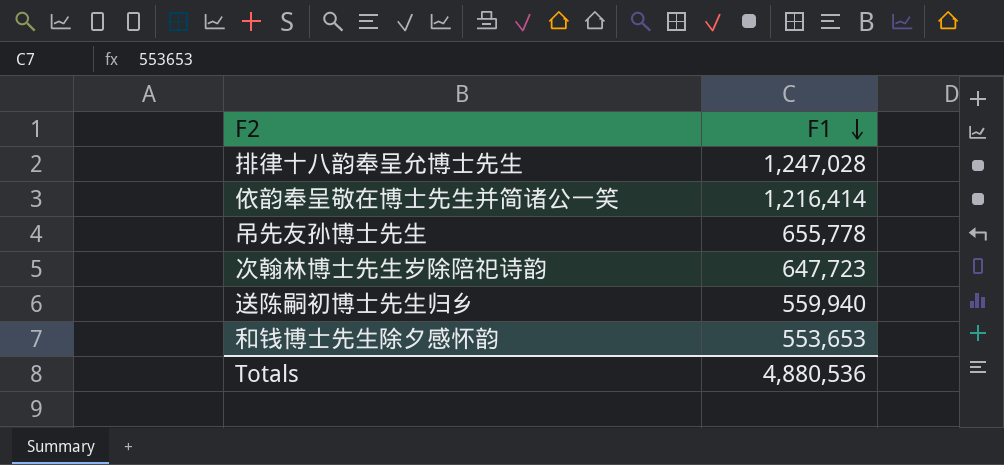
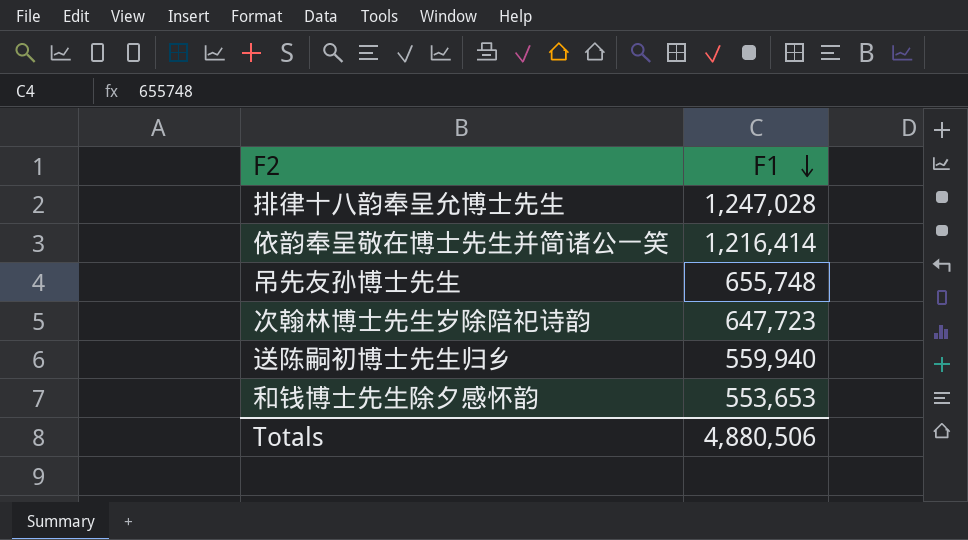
吊先友孙博士先生 | F1: 655,778 -> 655,748
Totals | F1: 4,880,536 -> 4,880,506

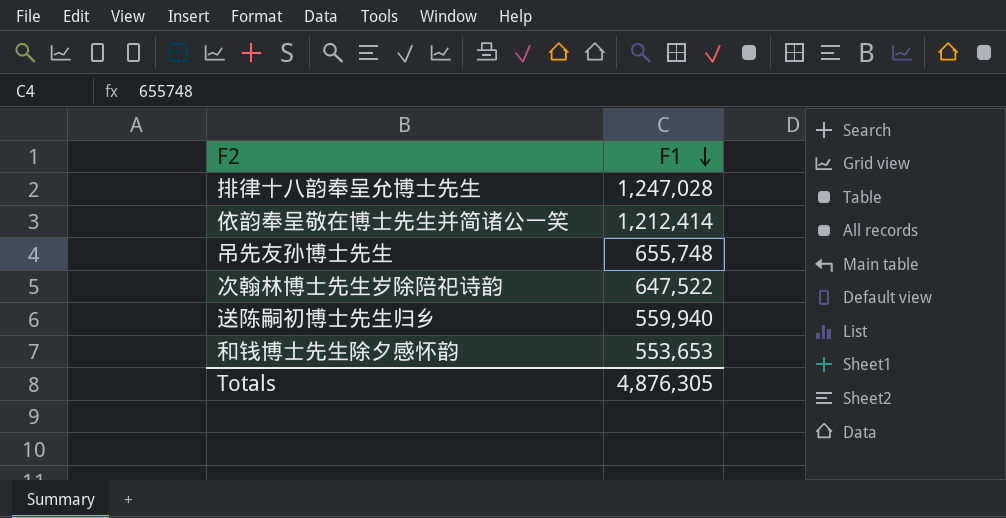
依韵奉呈敬在博士先生并简诸公一笑 | F1: 1,216,414 -> 1,212,414
次翰林博士先生岁除陪祀诗韵 | F1: 647,723 -> 647,522
Totals | F1: 4,880,506 -> 4,876,305

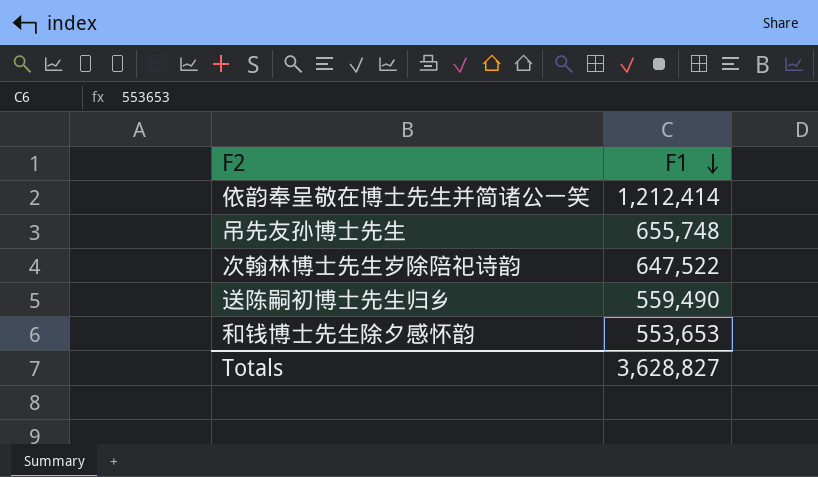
row 排律十八韵奉呈允博士先生: 1,247,028 -> none
送陈嗣初博士先生归乡 | F1: 559,940 -> 559,490
Totals | F1: 4,876,305 -> 3,628,827

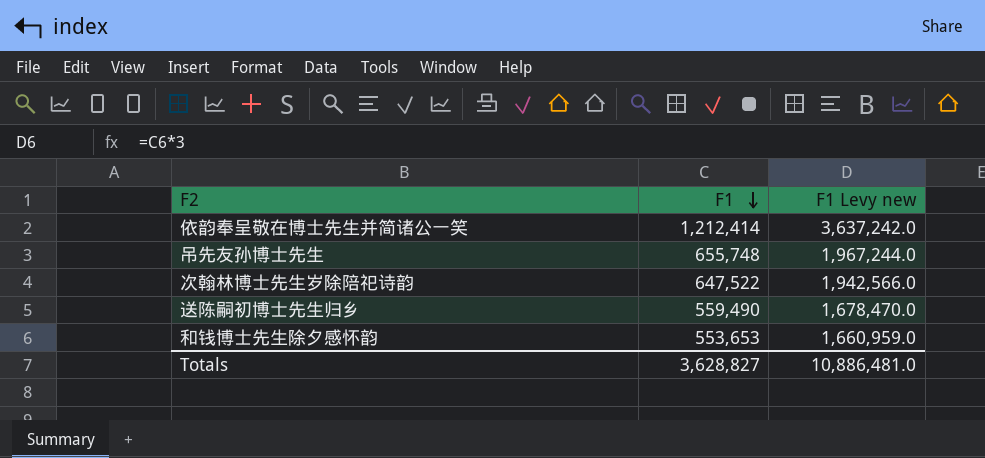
column F1 Levy new | formula: none -> [F1] * 3

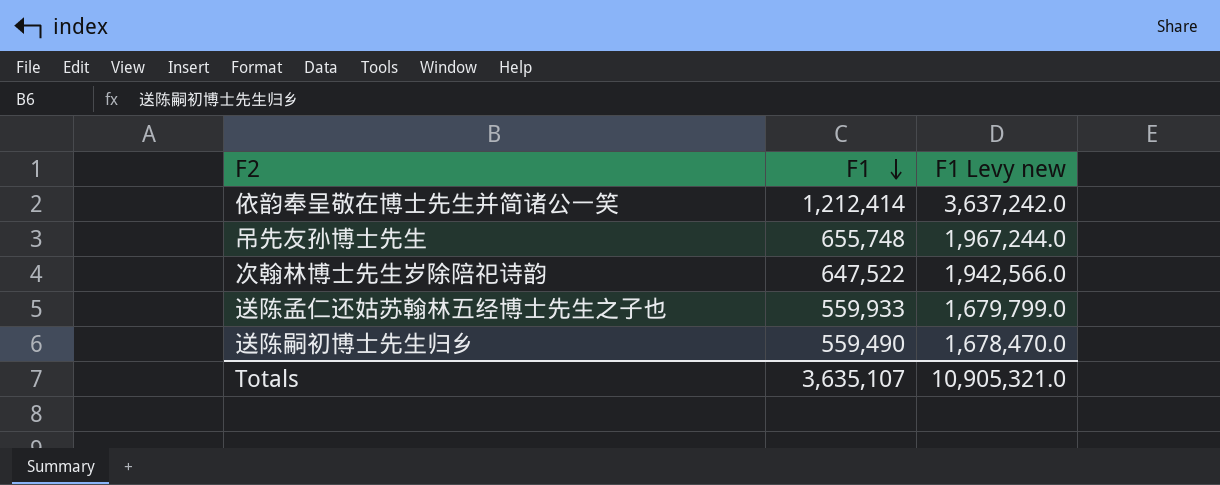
row 和钱博士先生除夕感怀韵: 553,653 | 1,660,959.0 -> none
row 送陈孟仁还姑苏翰林五经博士先生之子也: none -> 559,933 | 1,679,799.0
Totals | F1: 3,628,827 -> 3,635,107
Totals | F1 Levy new: 10,886,481.0 -> 10,905,321.0

